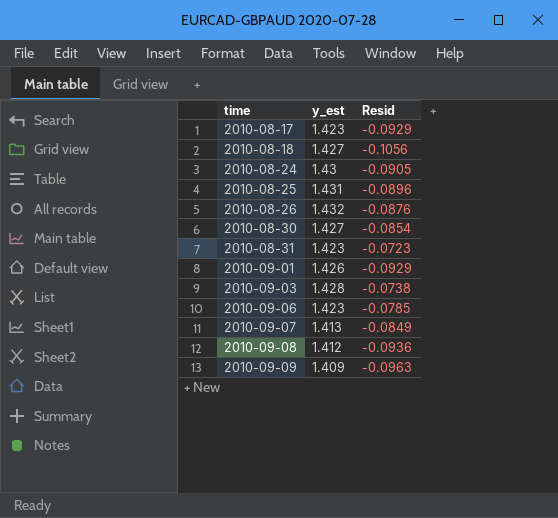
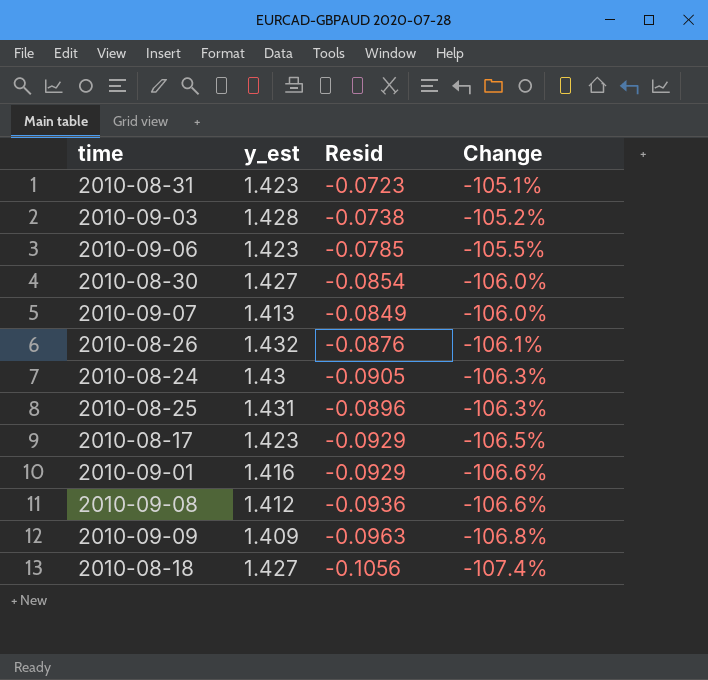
row order: time ascending -> Change descending
column Change | formula: none -> ([Resid] - [y_est]) / [y_est]
2010-09-01 | y_est: 1.426 -> 1.416

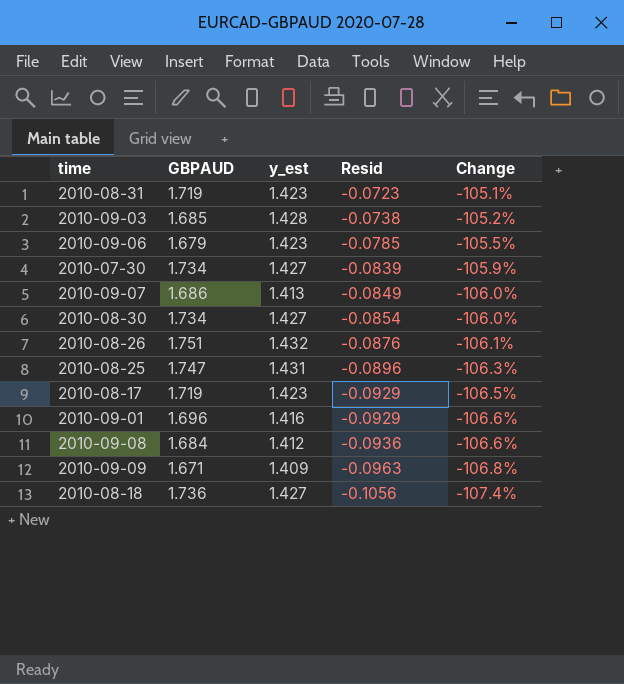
row order: Change descending -> Resid descending
column GBPAUD | position: none -> 2
row 2010-08-24: 1.43 | -0.0905 | -106.3% -> none
row 2010-07-30: none -> 1.734 | 1.427 | -0.0839 | -105.9%

